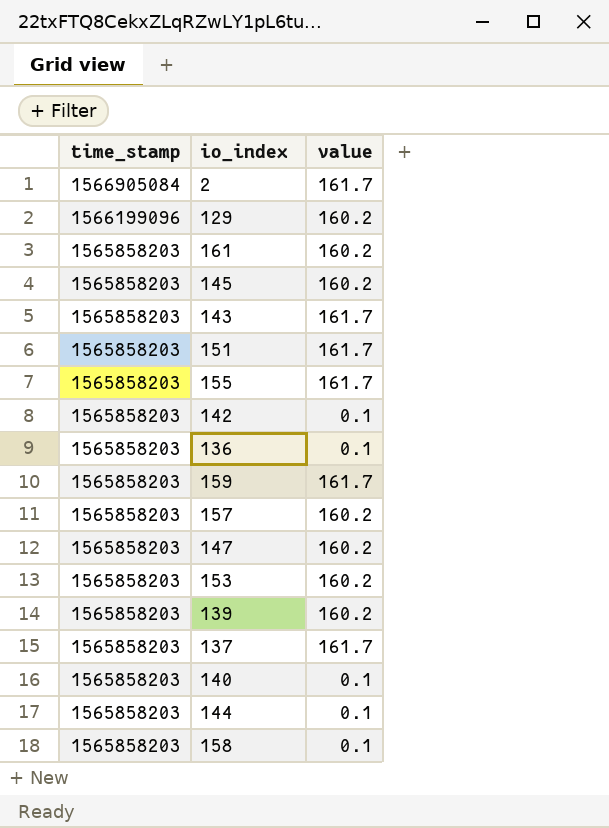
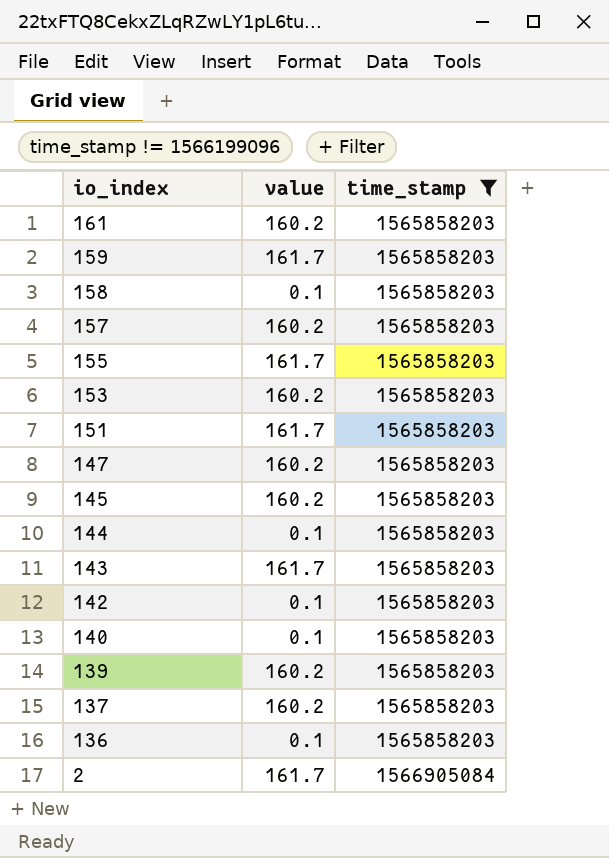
filter: none -> time_stamp != 1566199096
row order: time_stamp descending -> io_index descending
column time_stamp | position: 1 -> 3
137 | value: 161.7 -> 160.2

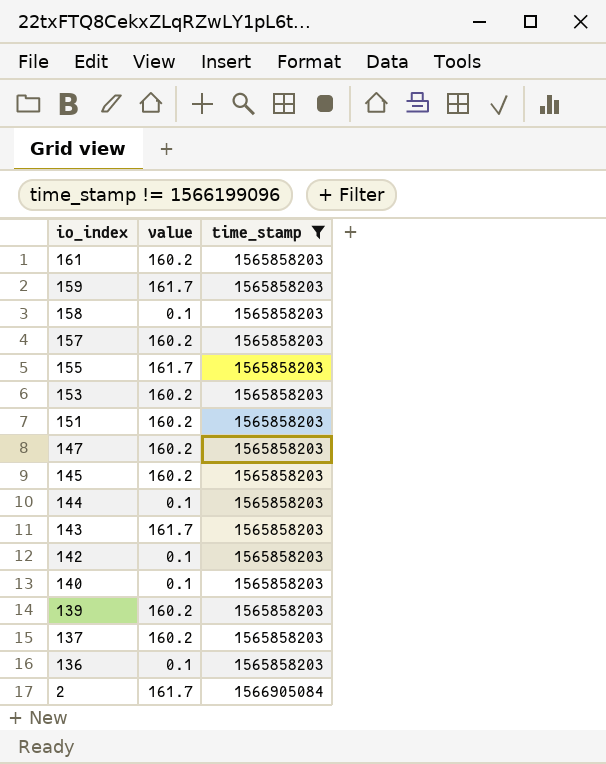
151 | value: 161.7 -> 160.2

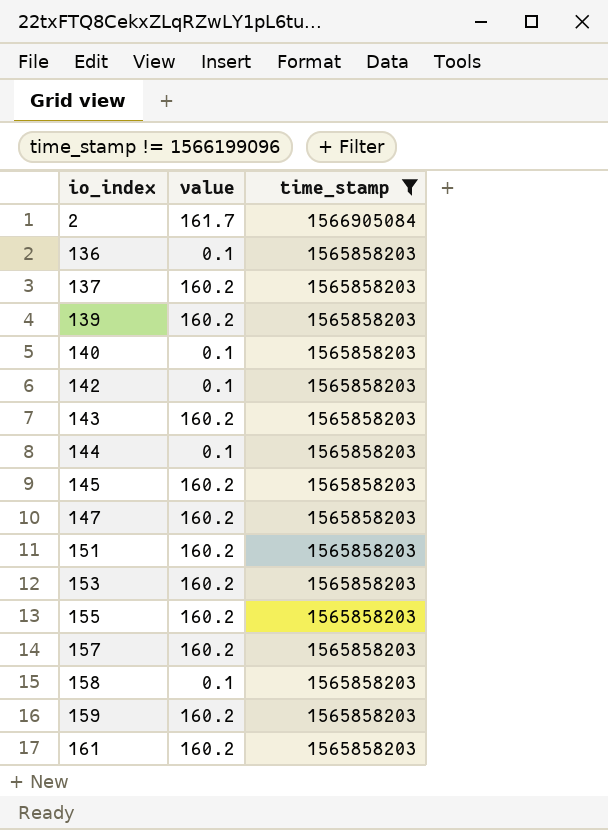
row order: io_index descending -> io_index ascending
143 | value: 161.7 -> 160.2
155 | value: 161.7 -> 160.2
159 | value: 161.7 -> 160.2

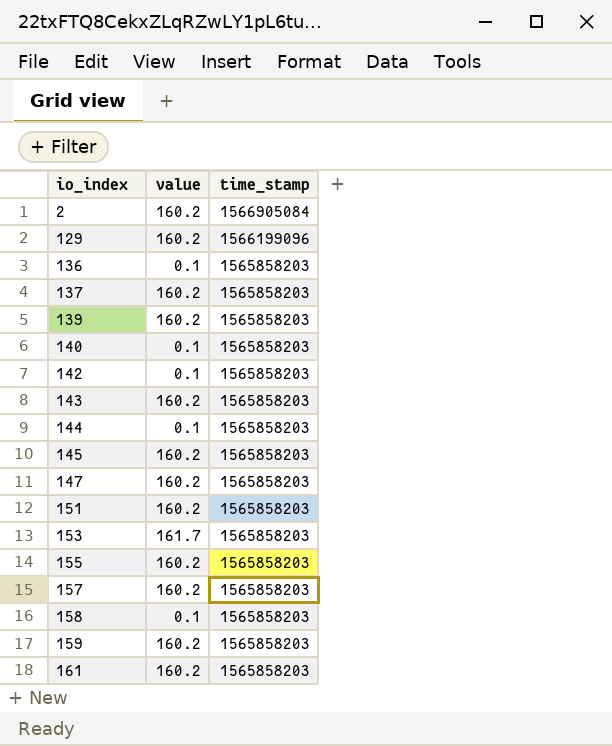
filter: time_stamp != 1566199096 -> none
2 | value: 161.7 -> 160.2
153 | value: 160.2 -> 161.7

